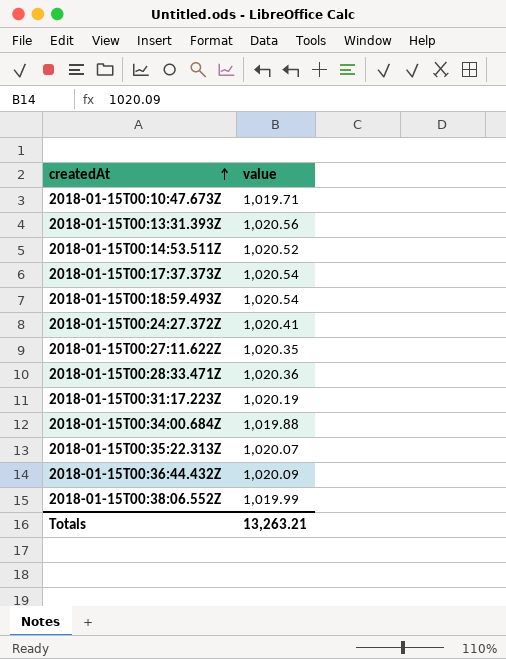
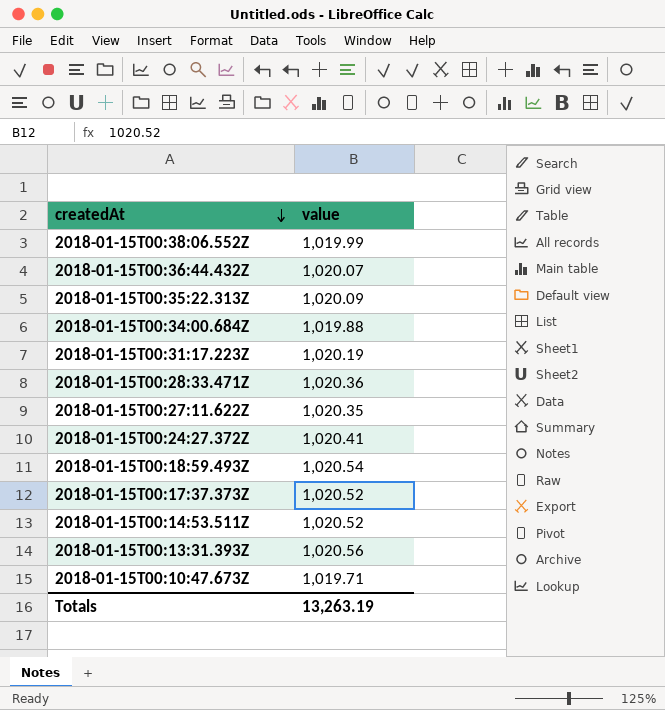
row order: createdAt ascending -> createdAt descending
2018-01-15T00:36:44.432Z | value: 1,020.09 -> 1,020.07
2018-01-15T00:35:22.313Z | value: 1,020.07 -> 1,020.09
2018-01-15T00:17:37.373Z | value: 1,020.54 -> 1,020.52
Totals | value: 13,263.21 -> 13,263.19

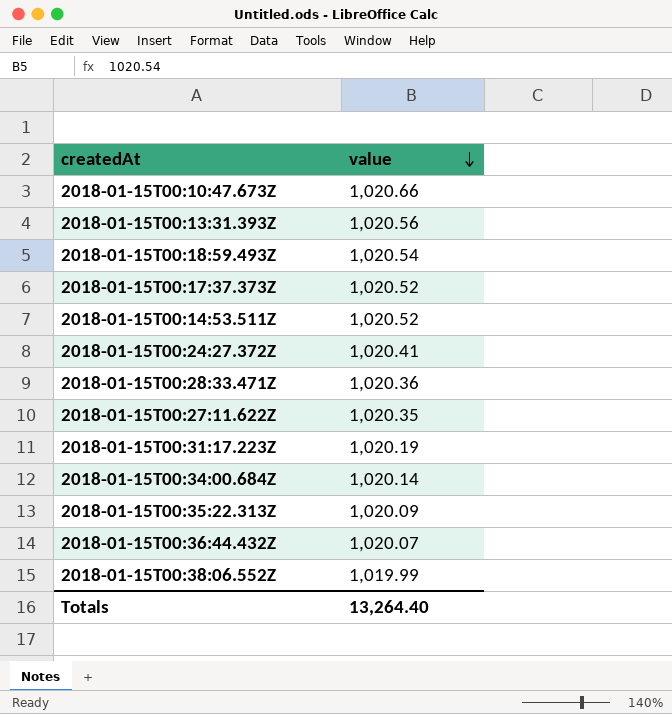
row order: createdAt descending -> value descending
2018-01-15T00:10:47.673Z | value: 1,019.71 -> 1,020.66
2018-01-15T00:34:00.684Z | value: 1,019.88 -> 1,020.14
Totals | value: 13,263.19 -> 13,264.40

